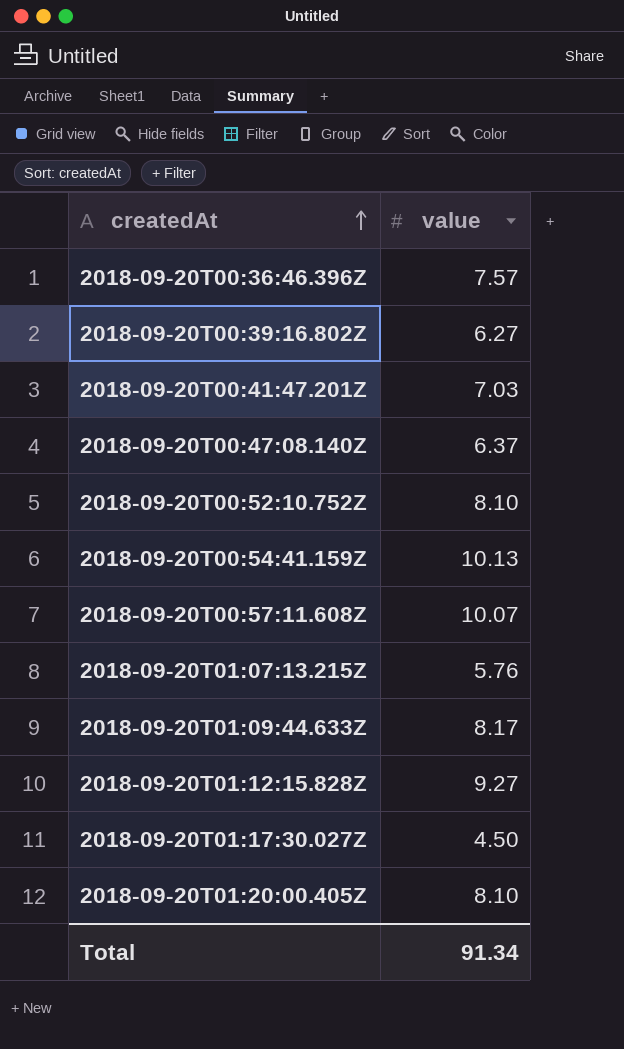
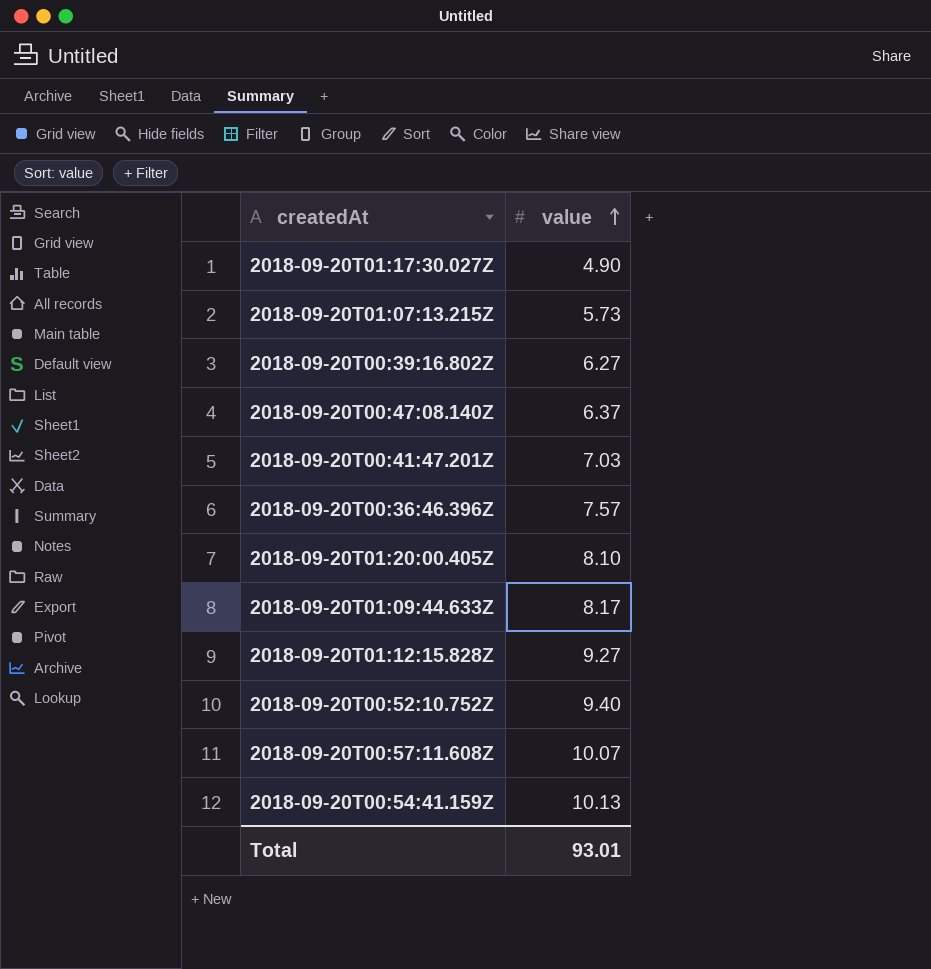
row order: createdAt ascending -> value ascending
2018-09-20T01:17:30.027Z | value: 4.50 -> 4.90
2018-09-20T01:07:13.215Z | value: 5.76 -> 5.73
2018-09-20T00:52:10.752Z | value: 8.10 -> 9.40
Total | value: 91.34 -> 93.01

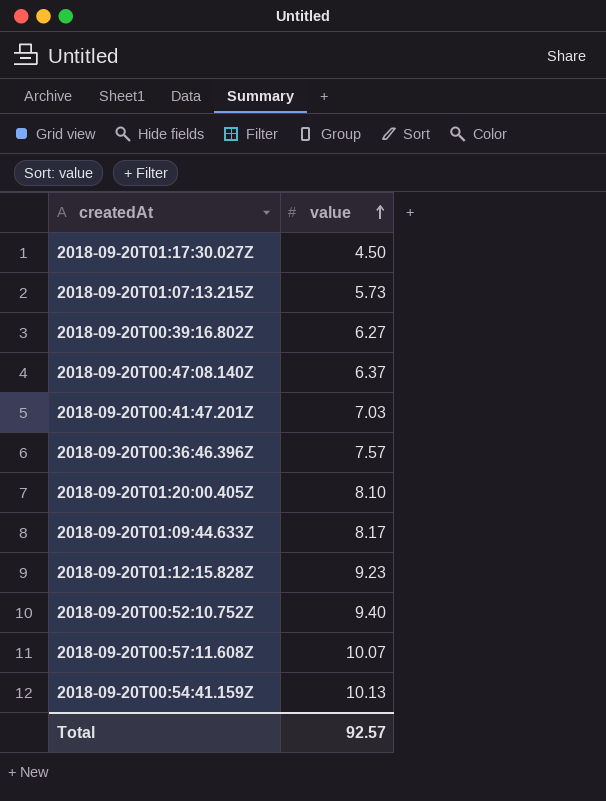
2018-09-20T01:17:30.027Z | value: 4.90 -> 4.50
2018-09-20T01:12:15.828Z | value: 9.27 -> 9.23
Total | value: 93.01 -> 92.57

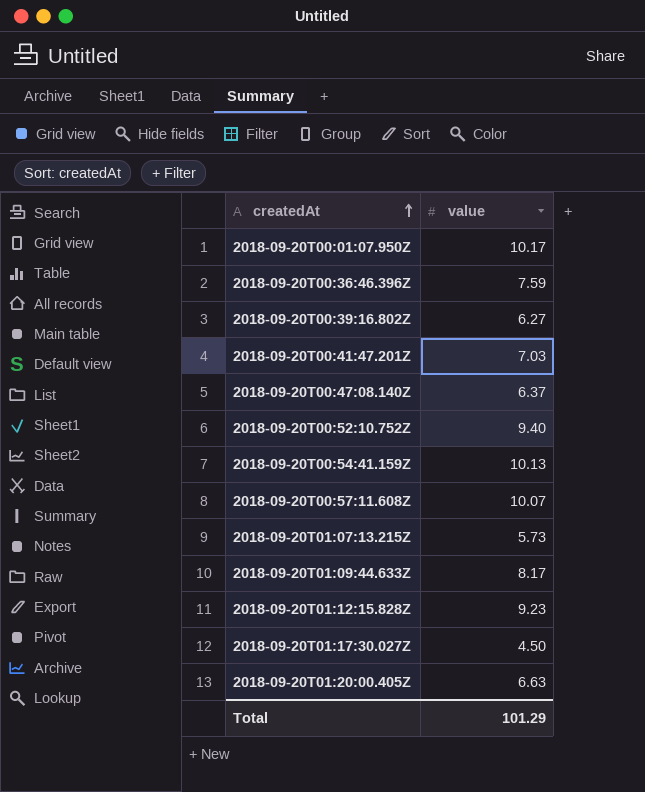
row order: value ascending -> createdAt ascending
row 2018-09-20T00:01:07.950Z: none -> 10.17
2018-09-20T00:36:46.396Z | value: 7.57 -> 7.59
2018-09-20T01:20:00.405Z | value: 8.10 -> 6.63
Total | value: 92.57 -> 101.29

